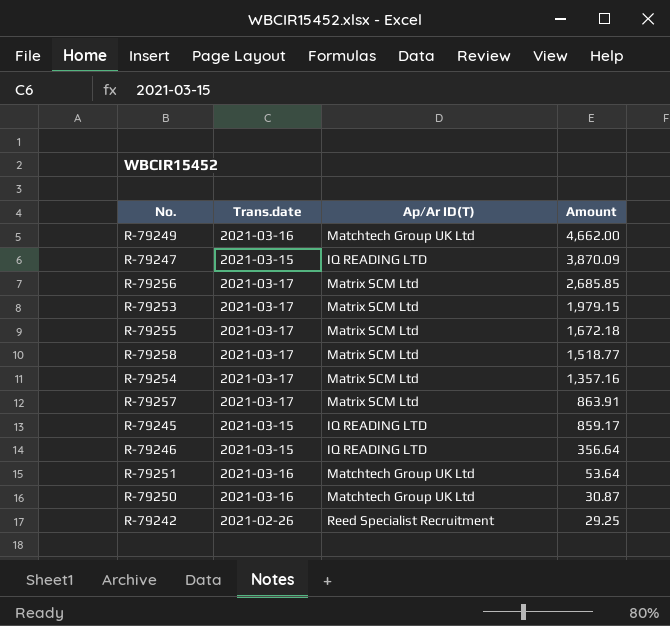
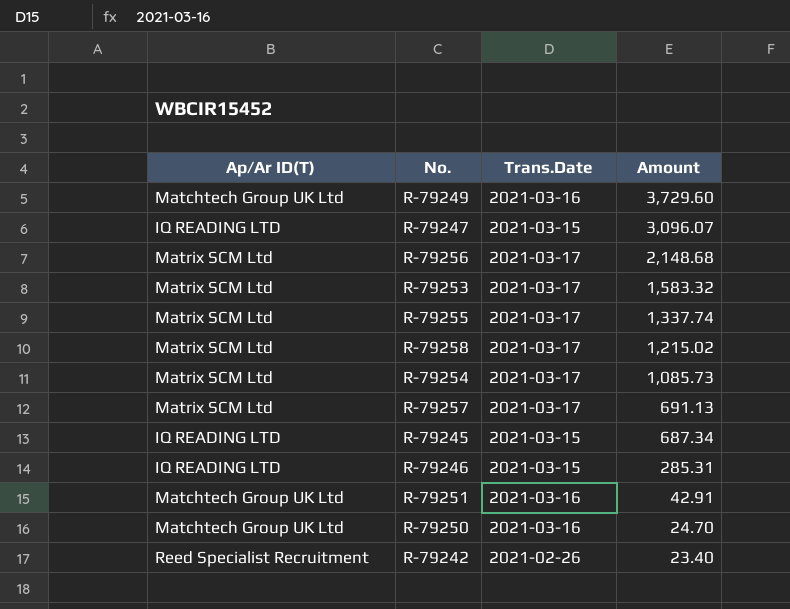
column Ap/Ar ID(T) | position: 3 -> 1
column name: Trans.date -> Trans.Date
R-79249 | Amount: 4,662.00 -> 3,729.60
R-79247 | Amount: 3,870.09 -> 3,096.07
R-79256 | Amount: 2,685.85 -> 2,148.68
R-79253 | Amount: 1,979.15 -> 1,583.32
R-79255 | Amount: 1,672.18 -> 1,337.74
R-79258 | Amount: 1,518.77 -> 1,215.02
R-79254 | Amount: 1,357.16 -> 1,085.73
R-79257 | Amount: 863.91 -> 691.13
R-79245 | Amount: 859.17 -> 687.34
R-79246 | Amount: 356.64 -> 285.31
R-79251 | Amount: 53.64 -> 42.91
R-79250 | Amount: 30.87 -> 24.70
R-79242 | Amount: 29.25 -> 23.40

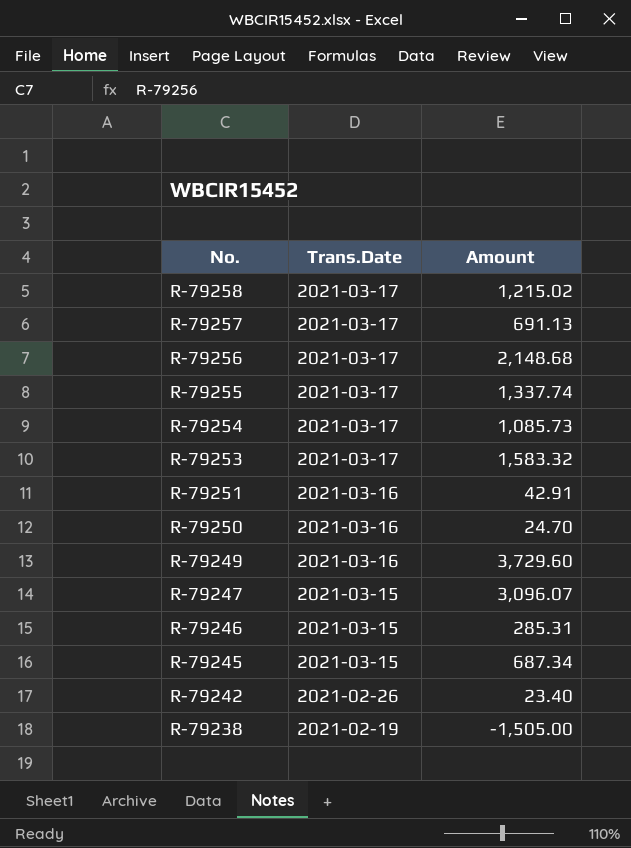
row order: Amount descending -> No. descending
column Ap/Ar ID(T) | position: 1 -> none
row R-79238: none -> 2021-02-19 | -1,505.00

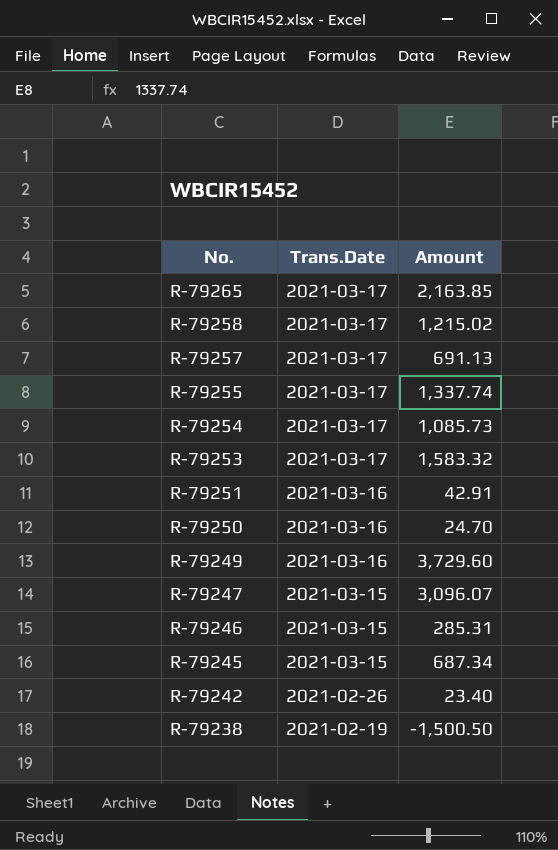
row R-79256: 2021-03-17 | 2,148.68 -> none
row R-79265: none -> 2021-03-17 | 2,163.85
R-79238 | Amount: -1,505.00 -> -1,500.50

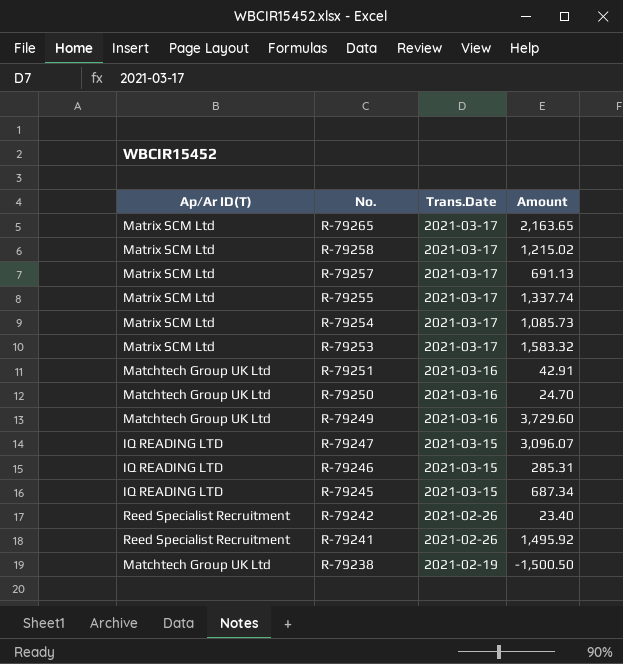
column Ap/Ar ID(T) | position: none -> 1
R-79265 | Amount: 2,163.85 -> 2,163.65
row R-79241: none -> Reed Specialist Recruitment | 2021-02-26 | 1,495.92

